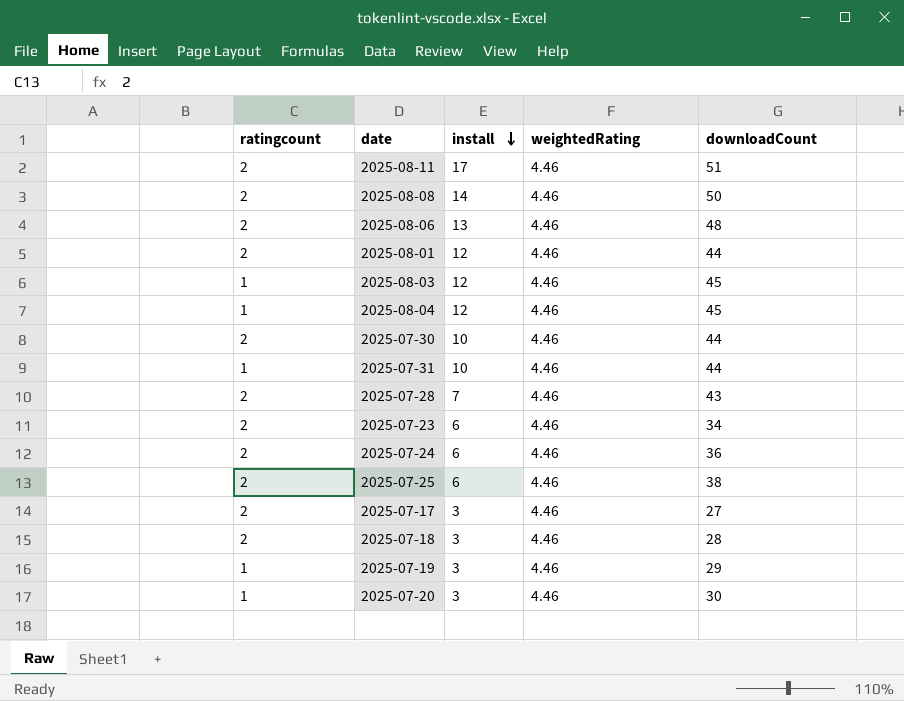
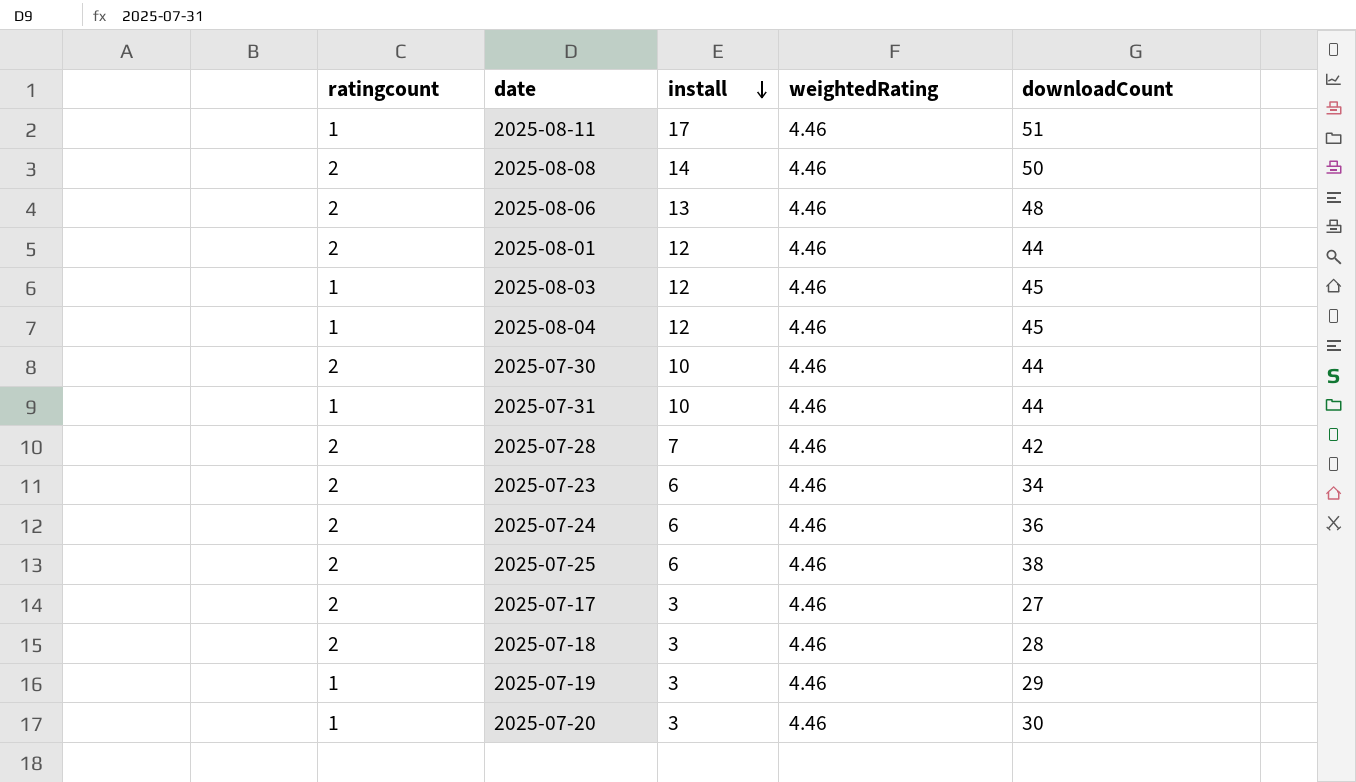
2025-08-11 | ratingcount: 2 -> 1
2025-07-28 | downloadCount: 43 -> 42

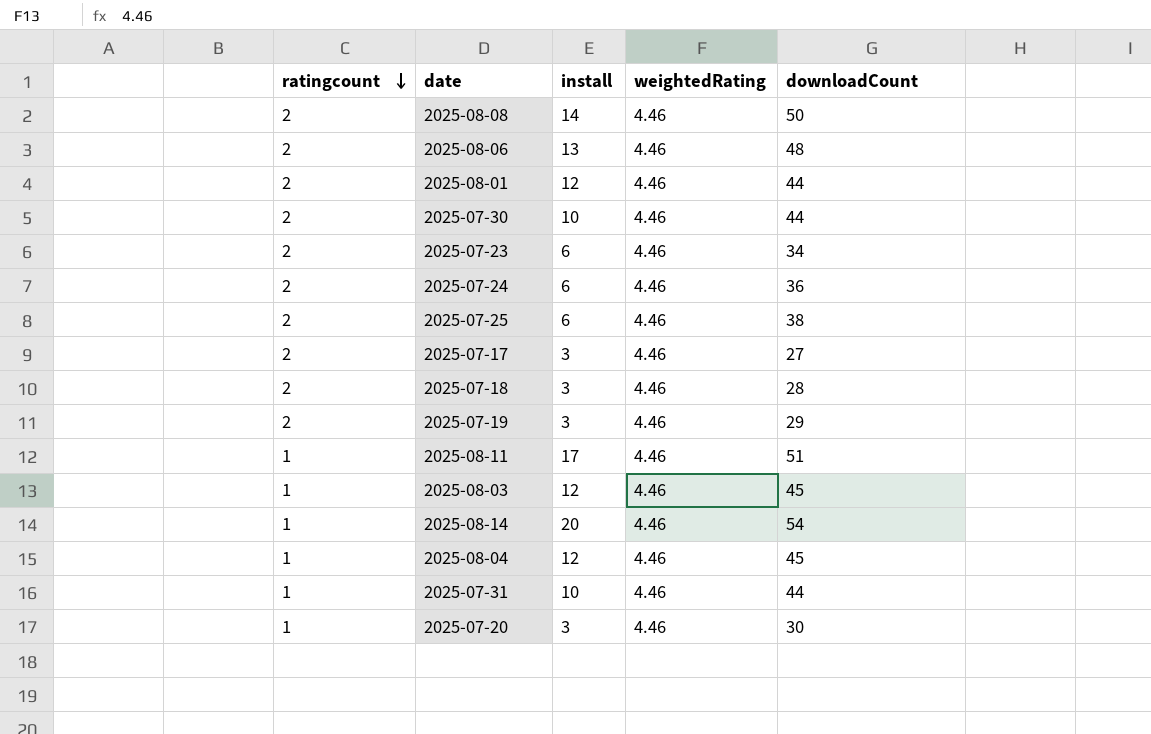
row order: install descending -> ratingcount descending
row 2025-07-28: 2 | 7 | 4.46 | 42 -> none
2025-07-19 | ratingcount: 1 -> 2
row 2025-08-14: none -> 1 | 20 | 4.46 | 54

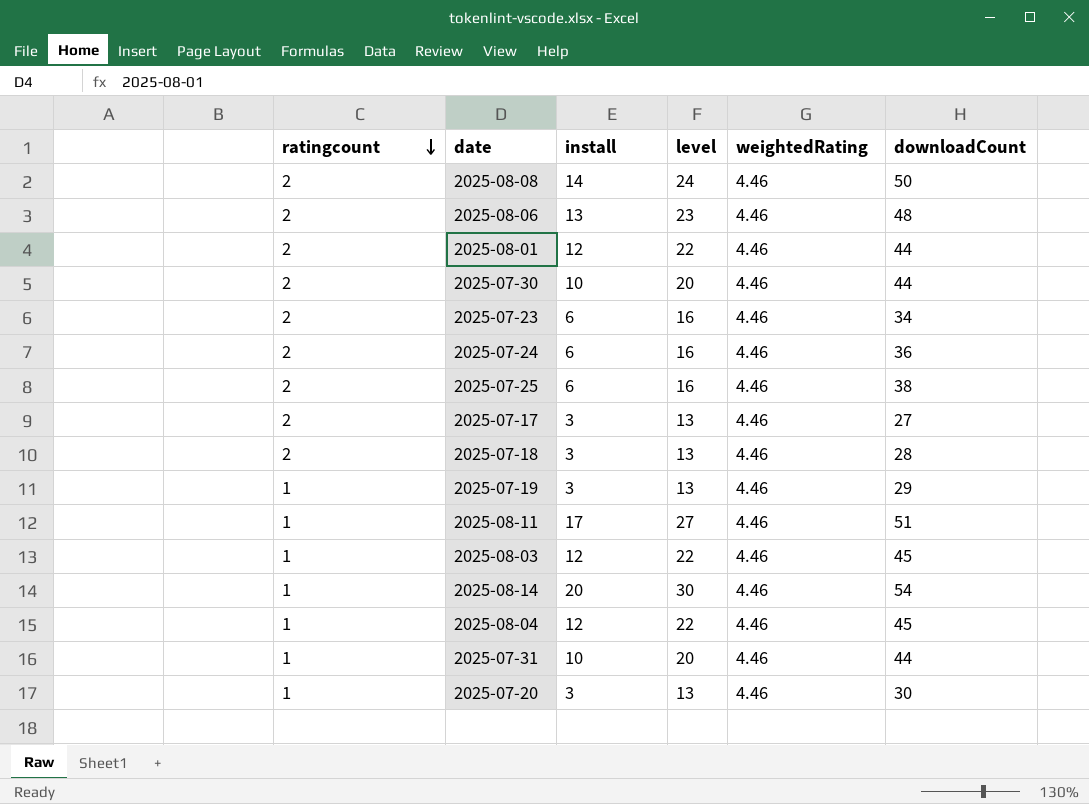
column level | formula: none -> [install] + 10
2025-07-19 | ratingcount: 2 -> 1

